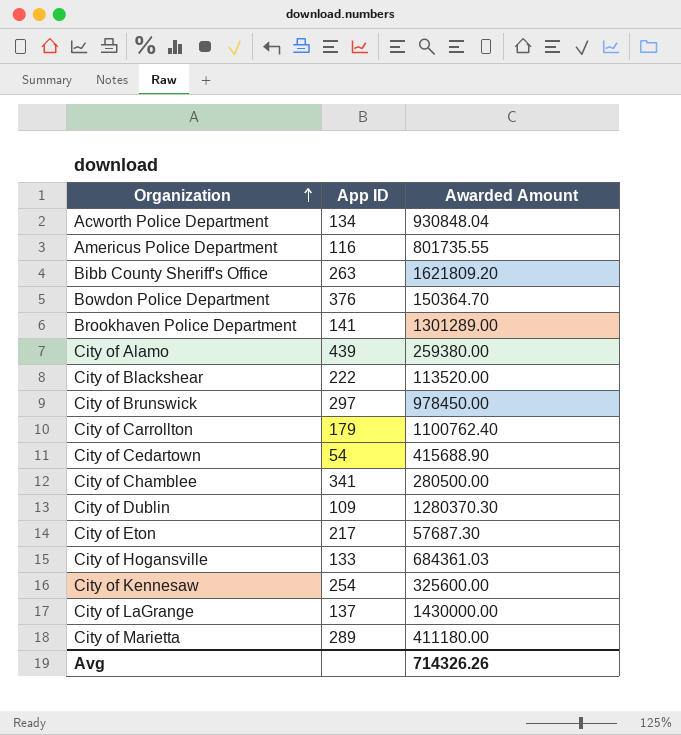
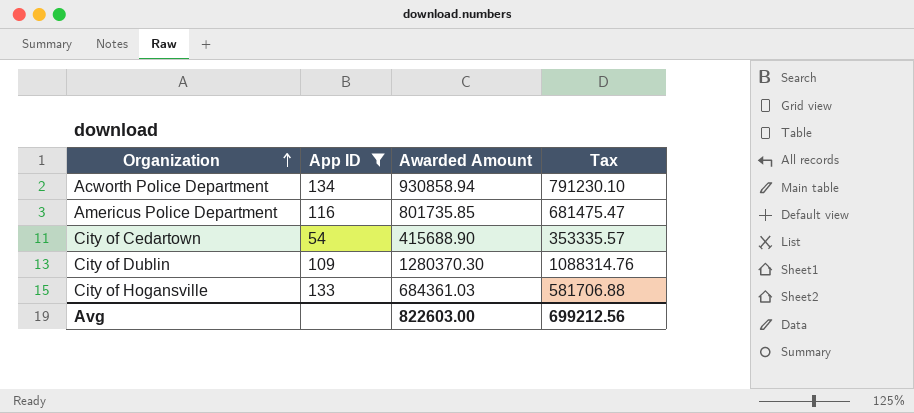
filter: none -> App ID <= 134
column Tax | formula: none -> [Awarded Amount] * 0.85
Acworth Police Department | Awarded Amount: 930848.04 -> 930858.94
Americus Police Department | Awarded Amount: 801735.55 -> 801735.85
Avg | Awarded Amount: 714326.26 -> 822603.00

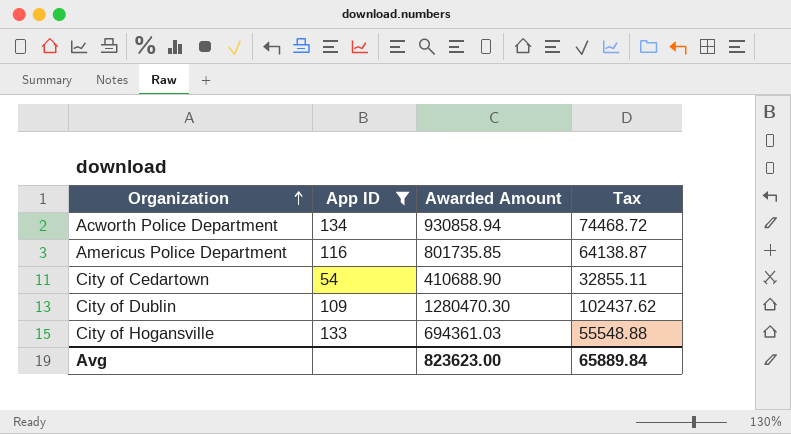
column Tax | formula: [Awarded Amount] * 0.85 -> [Awarded Amount] * 0.08
City of Cedartown | Awarded Amount: 415688.90 -> 410688.90
City of Dublin | Awarded Amount: 1280370.30 -> 1280470.30
City of Hogansville | Awarded Amount: 684361.03 -> 694361.03
Avg | Awarded Amount: 822603.00 -> 823623.00
Avg | Tax: 699212.56 -> 65889.84

